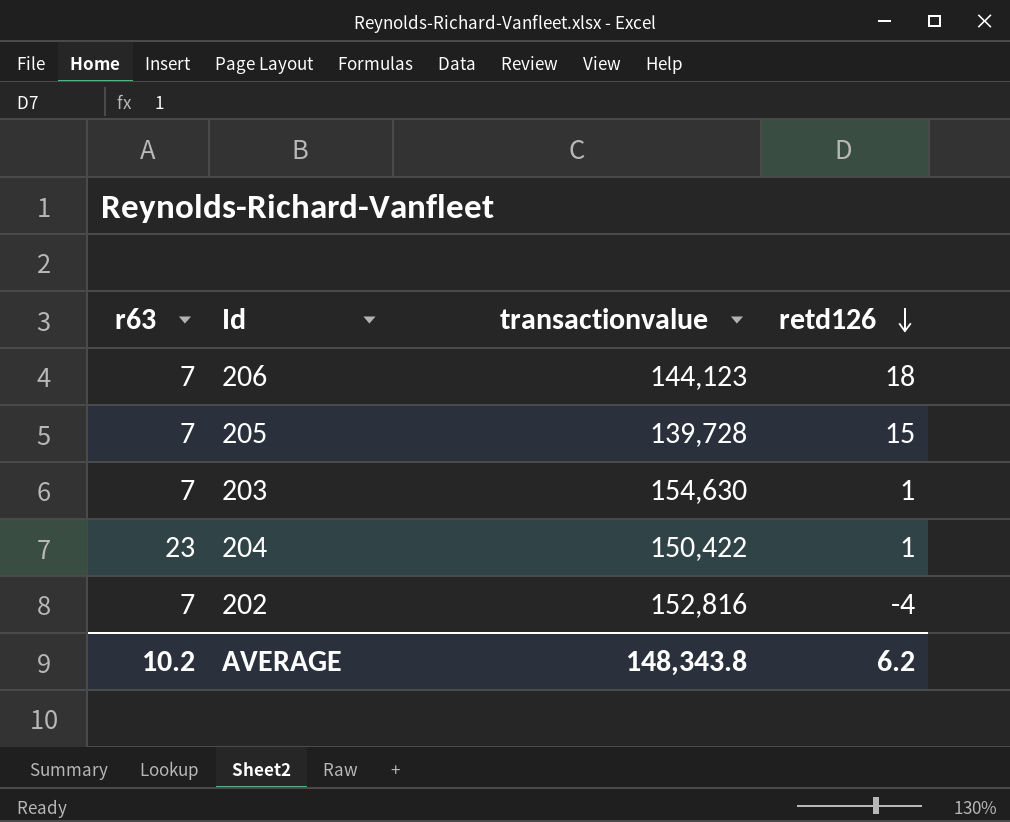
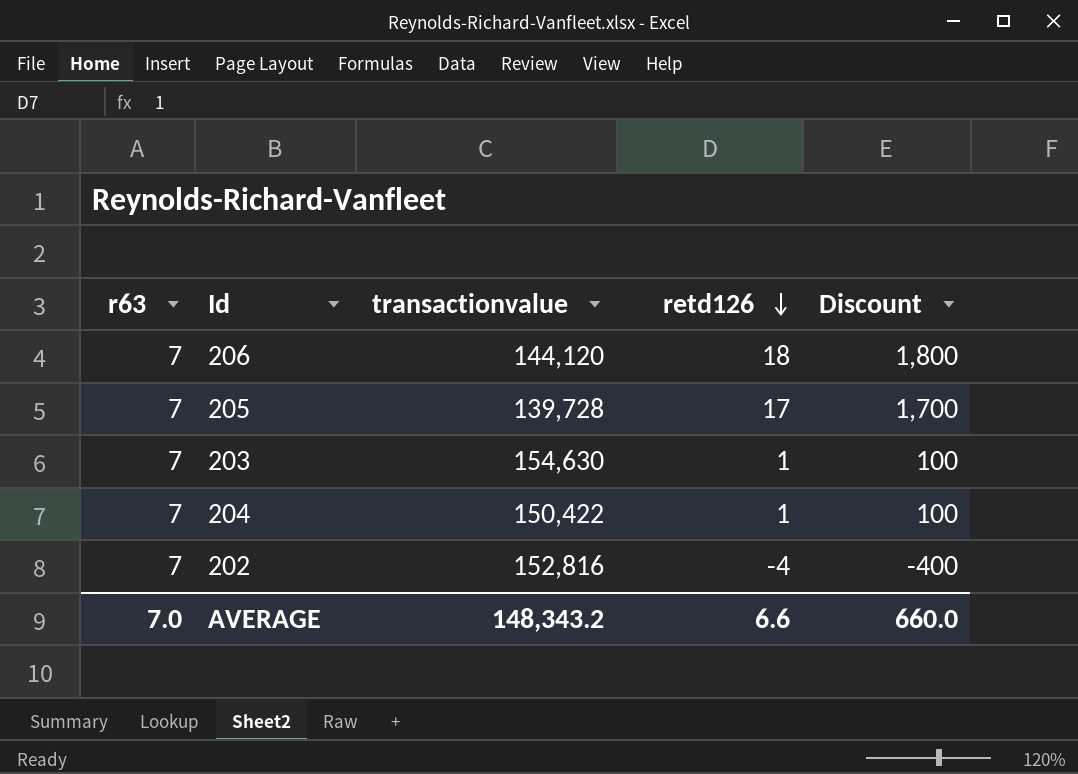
column Discount | formula: none -> [retd126] * 100
206 | transactionvalue: 144,123 -> 144,120
205 | retd126: 15 -> 17
204 | r63: 23 -> 7
AVERAGE | r63: 10.2 -> 7.0
AVERAGE | transactionvalue: 148,343.8 -> 148,343.2
AVERAGE | retd126: 6.2 -> 6.6

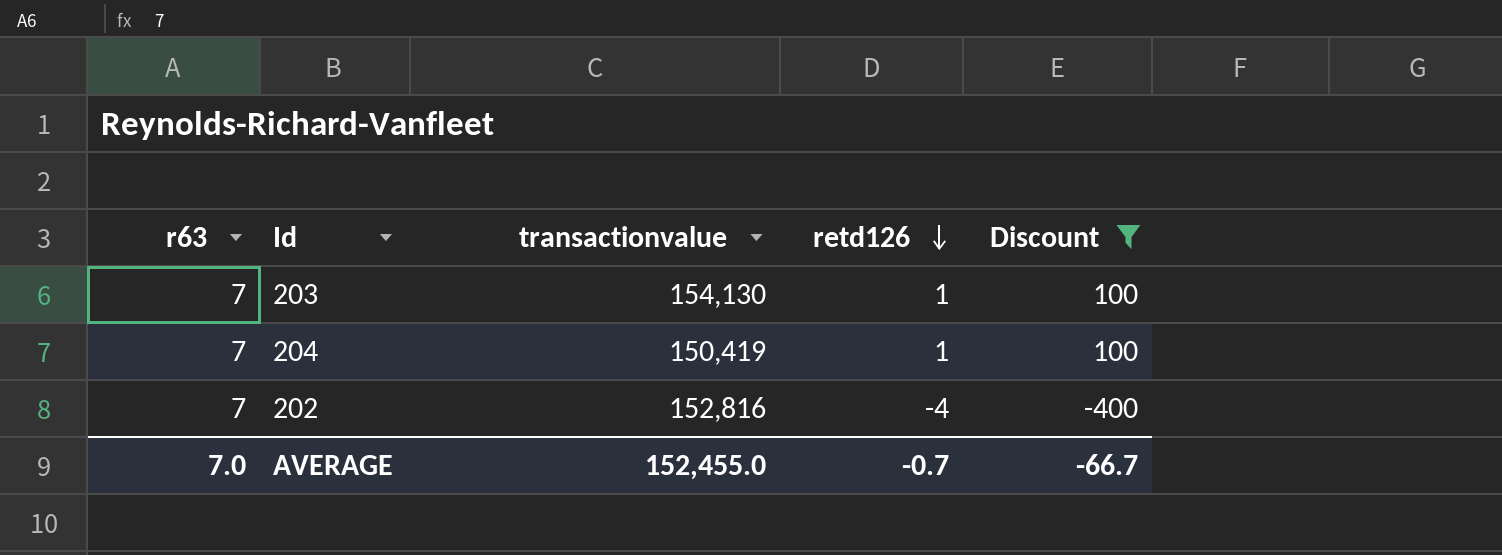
filter: none -> Discount <= 100
203 | transactionvalue: 154,630 -> 154,130
204 | transactionvalue: 150,422 -> 150,419
AVERAGE | transactionvalue: 148,343.2 -> 152,455.0
AVERAGE | retd126: 6.6 -> -0.7
AVERAGE | Discount: 660.0 -> -66.7

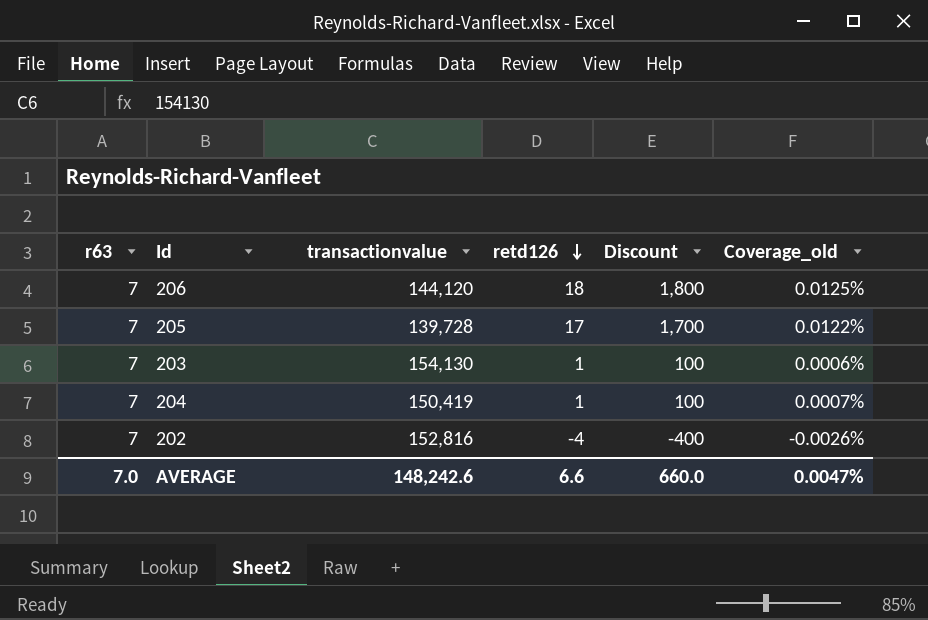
filter: Discount <= 100 -> none
column Coverage_old | formula: none -> [retd126] / [transactionvalue]
AVERAGE | transactionvalue: 152,455.0 -> 148,242.6
AVERAGE | retd126: -0.7 -> 6.6
AVERAGE | Discount: -66.7 -> 660.0

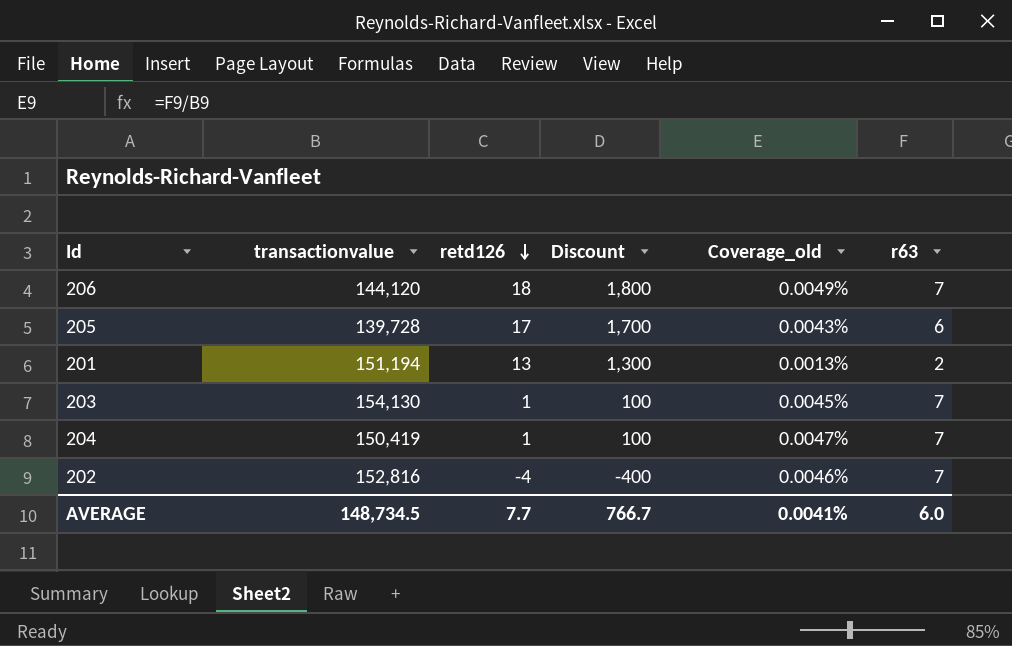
column Coverage_old | formula: [retd126] / [transactionvalue] -> [r63] / [transactionvalue]
column r63 | position: 1 -> 6
205 | r63: 7 -> 6
row 201: none -> 151,194 | 13 | 1,300 | 0.0013% | 2
AVERAGE | transactionvalue: 148,242.6 -> 148,734.5
AVERAGE | retd126: 6.6 -> 7.7
AVERAGE | Discount: 660.0 -> 766.7
AVERAGE | Coverage_old: 0.0047% -> 0.0041%
AVERAGE | r63: 7.0 -> 6.0

